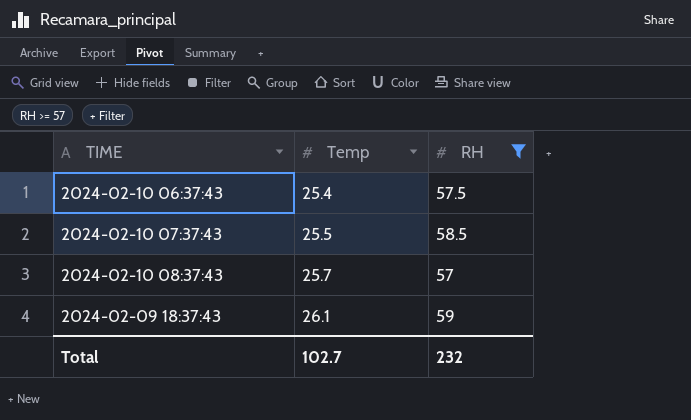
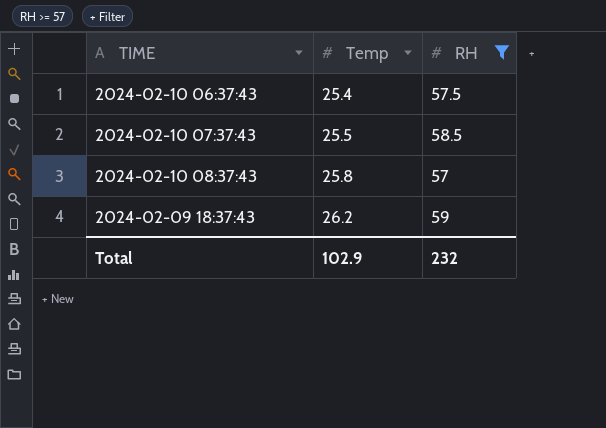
2024-02-10 08:37:43 | Temp: 25.7 -> 25.8
2024-02-09 18:37:43 | Temp: 26.1 -> 26.2
Total | Temp: 102.7 -> 102.9

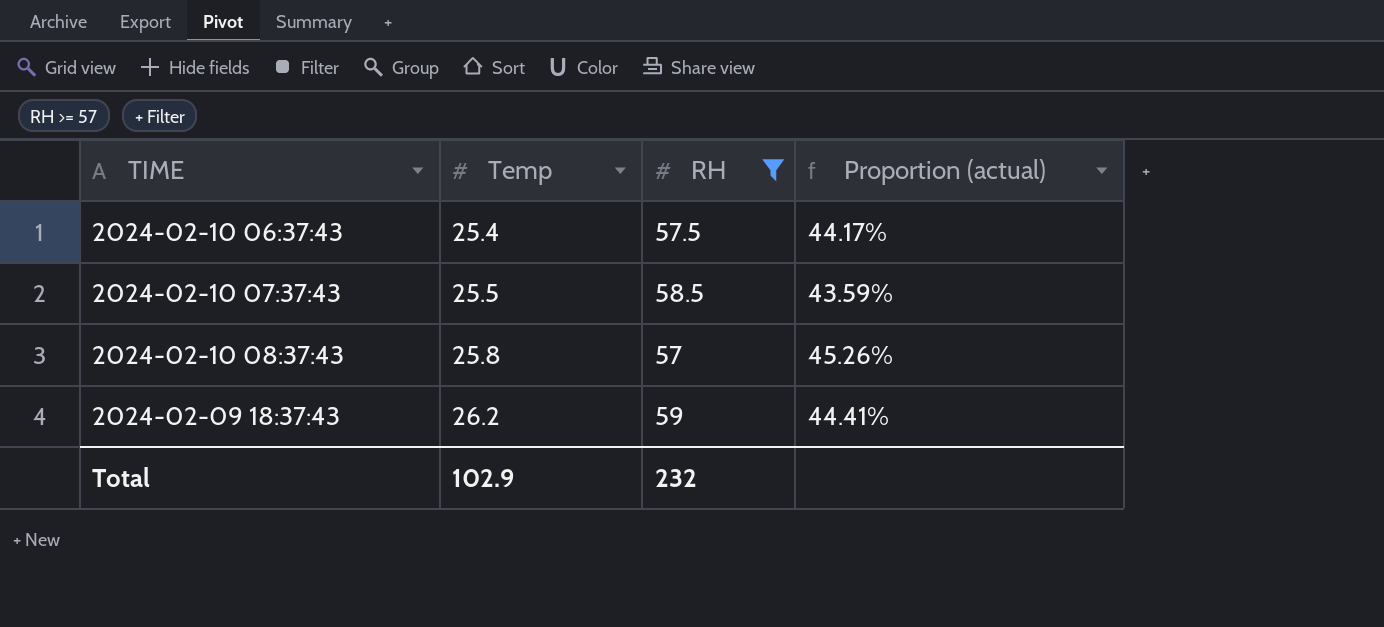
column Proportion (actual) | formula: none -> [Temp] / [RH]

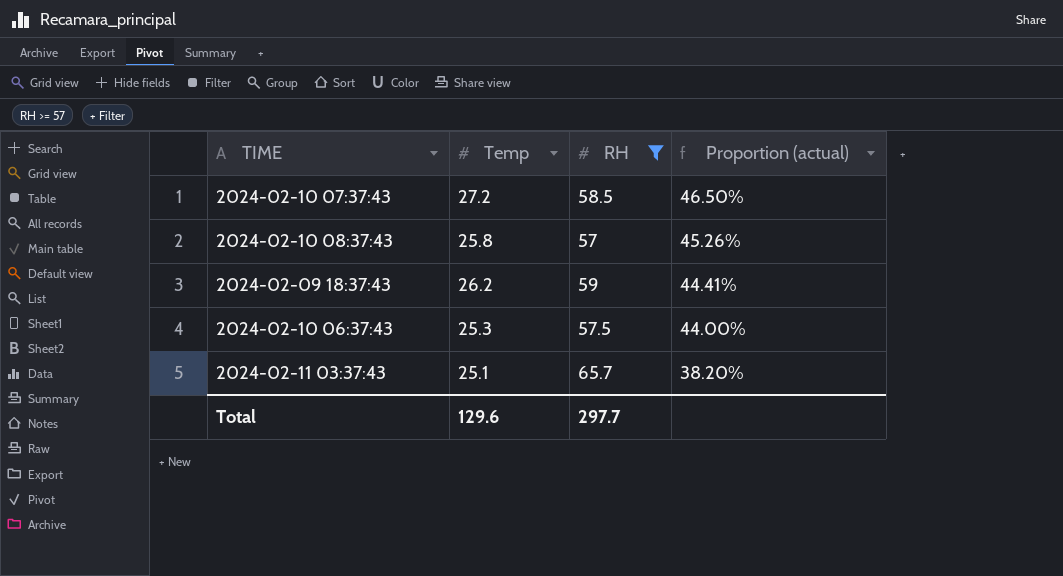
row order: Temp ascending -> Proportion (actual) descending
2024-02-10 07:37:43 | Temp: 25.5 -> 27.2
2024-02-10 07:37:43 | Proportion (actual): 43.59% -> 46.50%
2024-02-10 06:37:43 | Temp: 25.4 -> 25.3
2024-02-10 06:37:43 | Proportion (actual): 44.17% -> 44.00%
row 2024-02-11 03:37:43: none -> 25.1 | 65.7 | 38.20%
Total | Temp: 102.9 -> 129.6
Total | RH: 232 -> 297.7

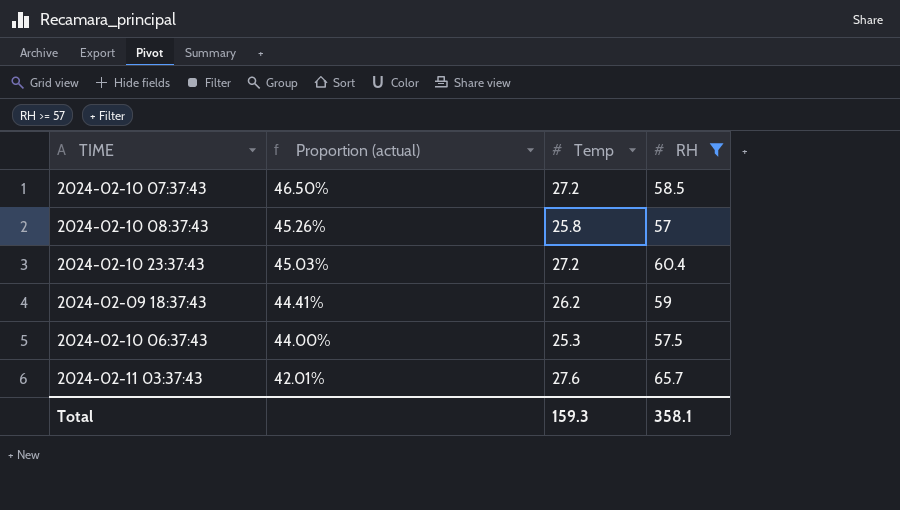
column Proportion (actual) | position: 4 -> 2
row 2024-02-10 23:37:43: none -> 45.03% | 27.2 | 60.4
2024-02-11 03:37:43 | Proportion (actual): 38.20% -> 42.01%
2024-02-11 03:37:43 | Temp: 25.1 -> 27.6
Total | Temp: 129.6 -> 159.3
Total | RH: 297.7 -> 358.1

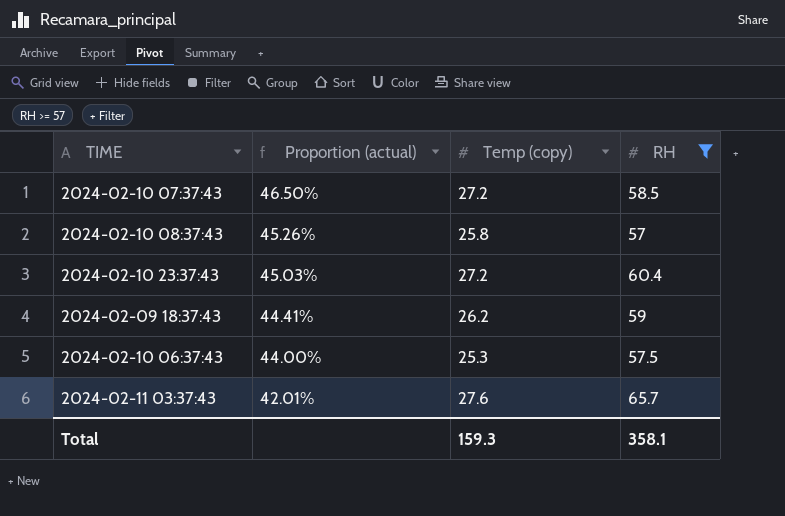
column name: Temp -> Temp (copy)

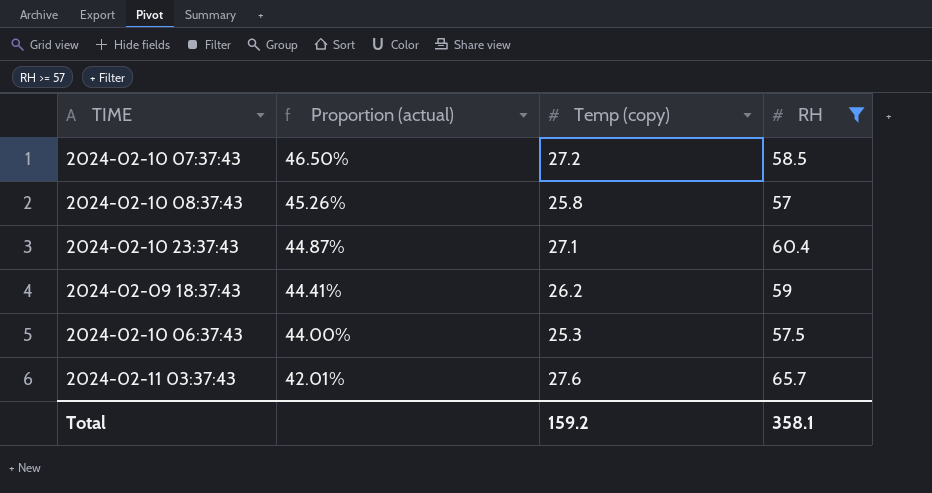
2024-02-10 23:37:43 | Proportion (actual): 45.03% -> 44.87%
2024-02-10 23:37:43 | Temp (copy): 27.2 -> 27.1
Total | Temp (copy): 159.3 -> 159.2

